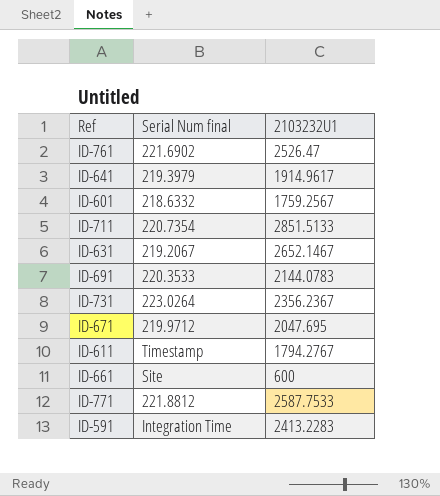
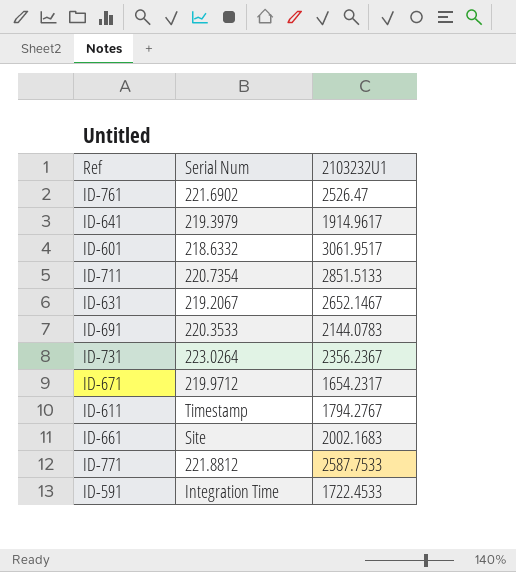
column name: Serial Num final -> Serial Num
ID-601 | 2103232U1: 1759.2567 -> 3061.9517
ID-671 | 2103232U1: 2047.695 -> 1654.2317
ID-661 | 2103232U1: 600 -> 2002.1683
ID-591 | 2103232U1: 2413.2283 -> 1722.4533

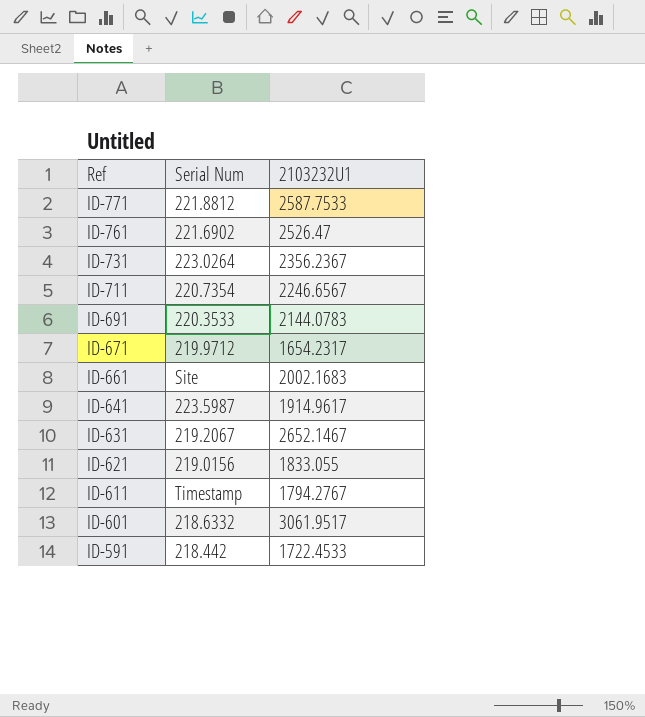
row order: none -> Ref descending
ID-711 | 2103232U1: 2851.5133 -> 2246.6567
ID-641 | Serial Num: 219.3979 -> 223.5987
row ID-621: none -> 219.0156 | 1833.055
ID-591 | Serial Num: Integration Time -> 218.442

